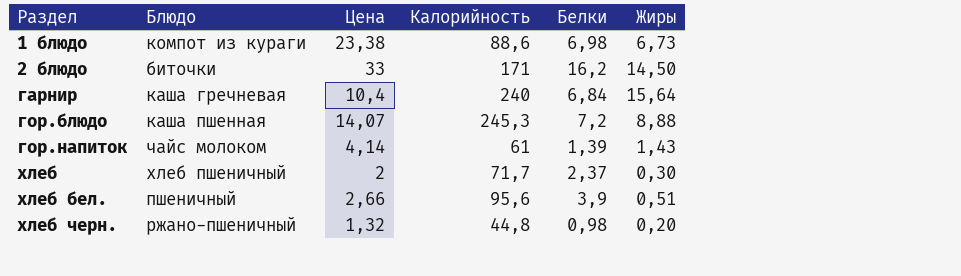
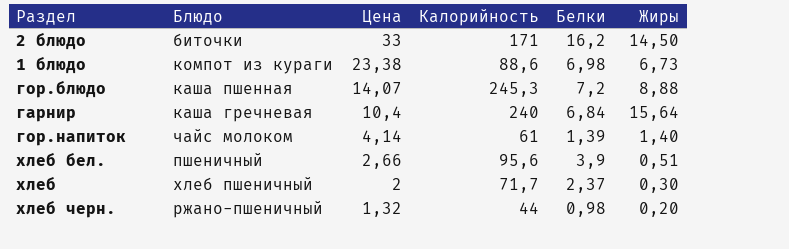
row order: Раздел ascending -> Цена descending
гор.напиток | Жиры: 1,43 -> 1,40
хлеб черн. | Калорийность: 44,8 -> 44

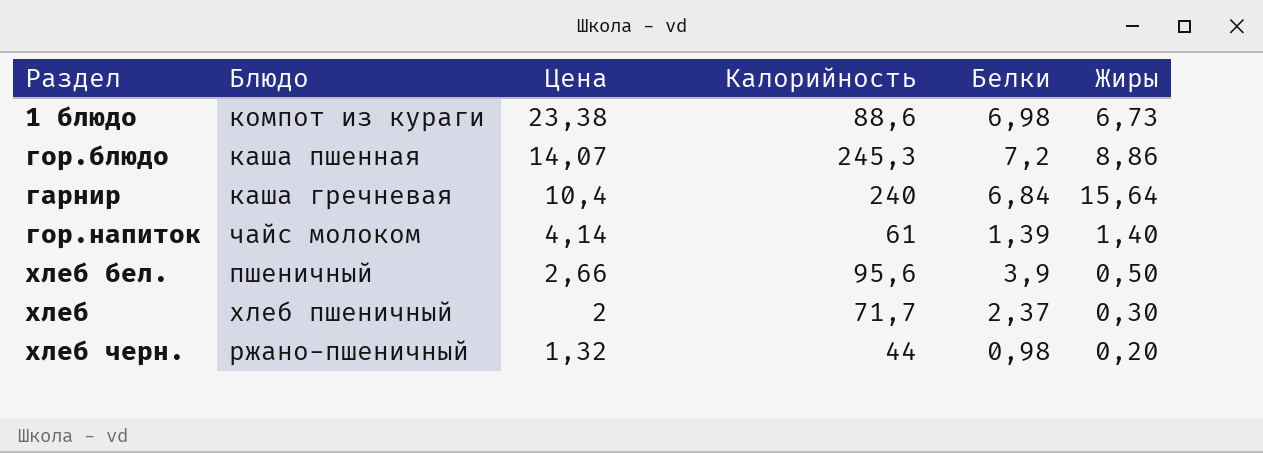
row 2 блюдо: биточки | 33 | 171 | 16,2 | 14,50 -> none
гор.блюдо | Жиры: 8,88 -> 8,86
хлеб бел. | Жиры: 0,51 -> 0,50

